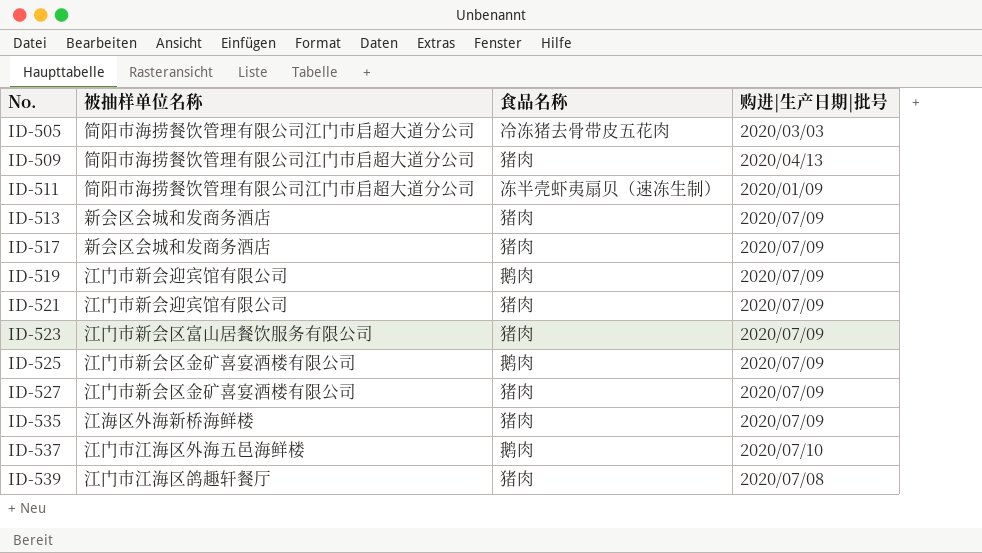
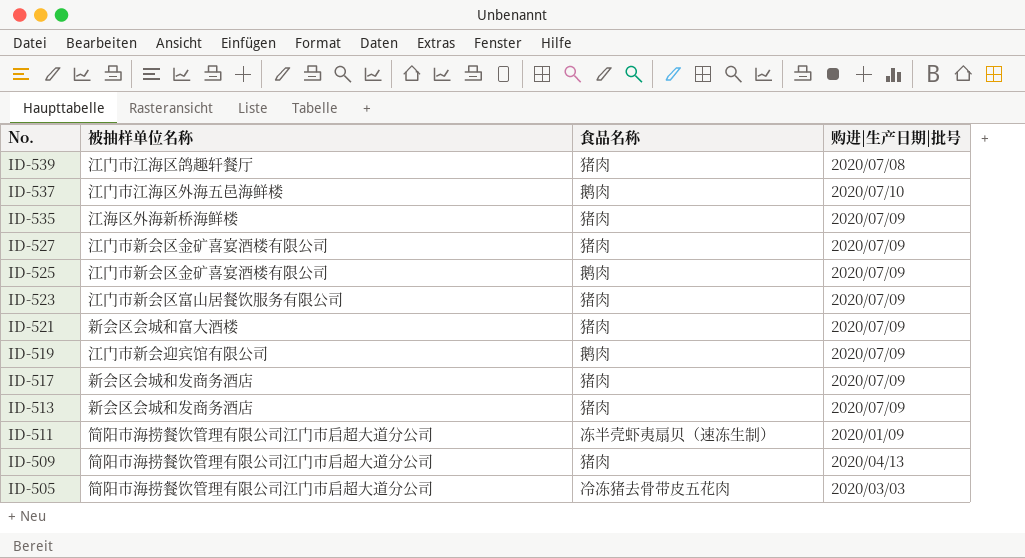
row order: No. ascending -> No. descending
ID-521 | 被抽样单位名称: 江门市新会迎宾馆有限公司 -> 新会区会城和富大酒楼

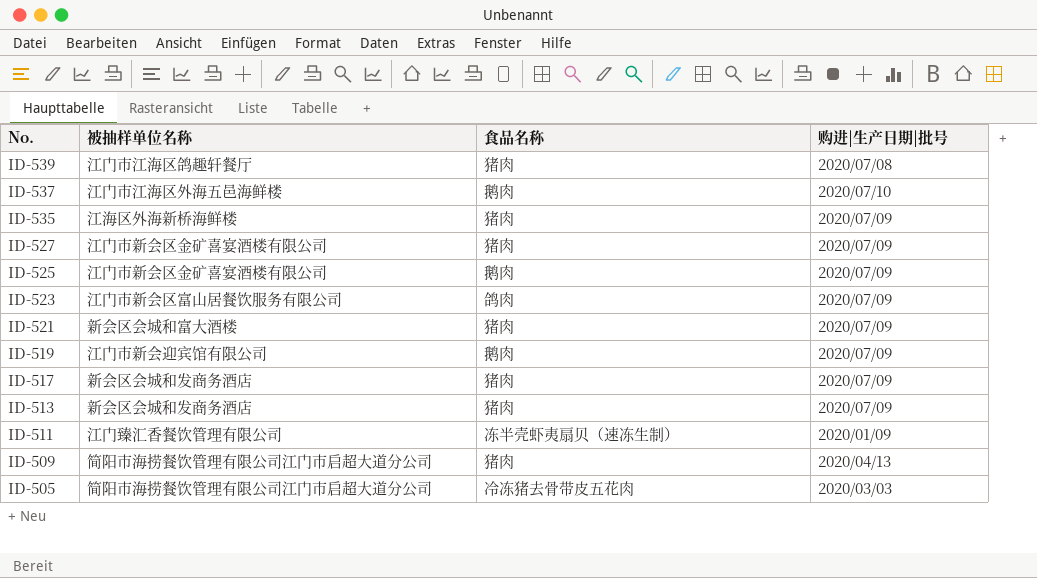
ID-523 | 食品名称: 猪肉 -> 鸽肉
ID-511 | 被抽样单位名称: 简阳市海捞餐饮管理有限公司江门市启超大道分公司 -> 江门臻汇香餐饮管理有限公司

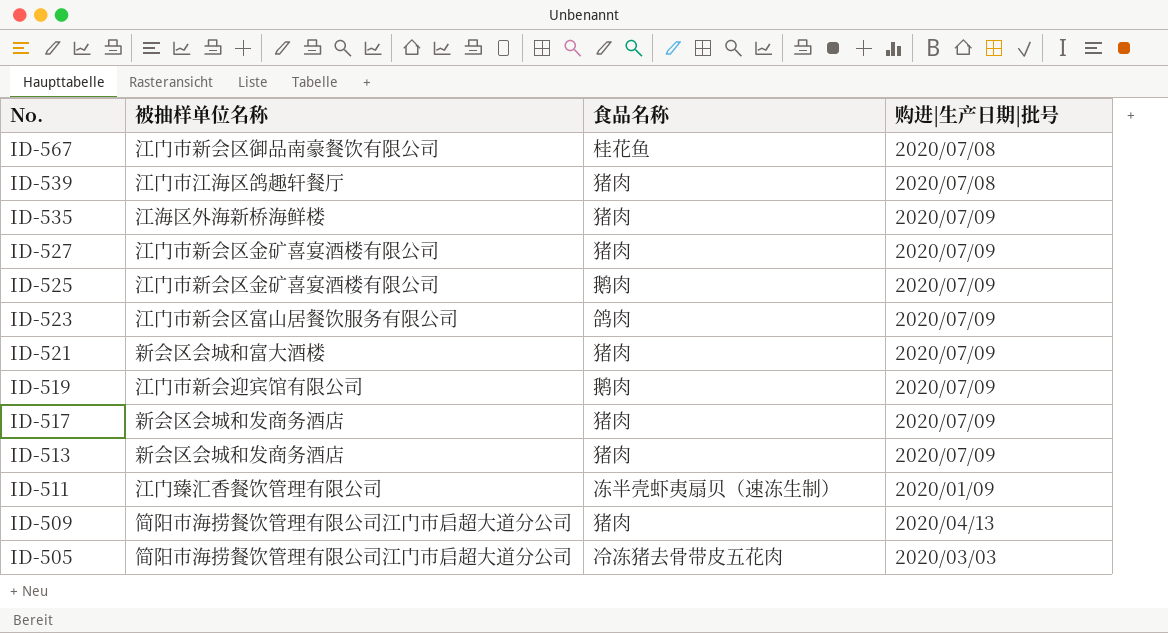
row ID-537: 江门市江海区外海五邑海鲜楼 | 鹅肉 | 2020/07/10 -> none
row ID-567: none -> 江门市新会区御品南豪餐饮有限公司 | 桂花鱼 | 2020/07/08

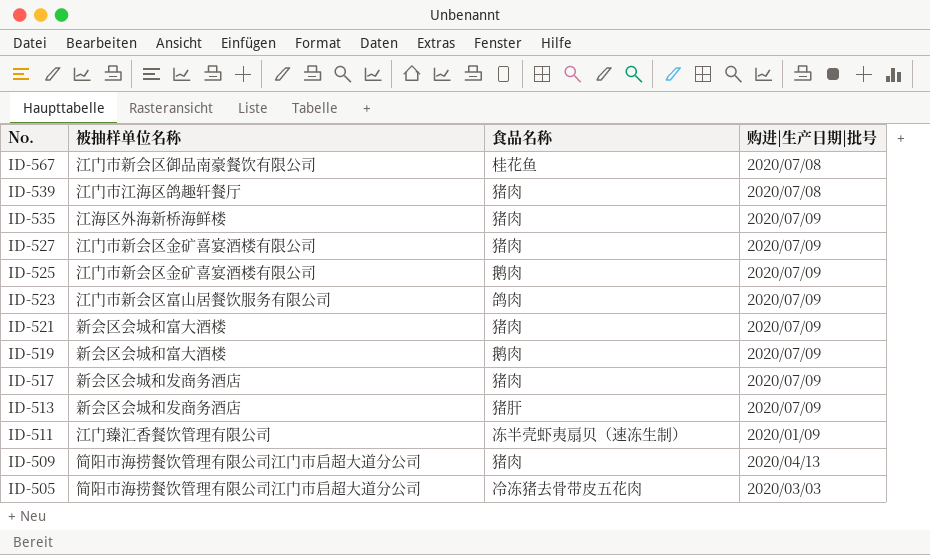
ID-519 | 被抽样单位名称: 江门市新会迎宾馆有限公司 -> 新会区会城和富大酒楼
ID-513 | 食品名称: 猪肉 -> 猪肝

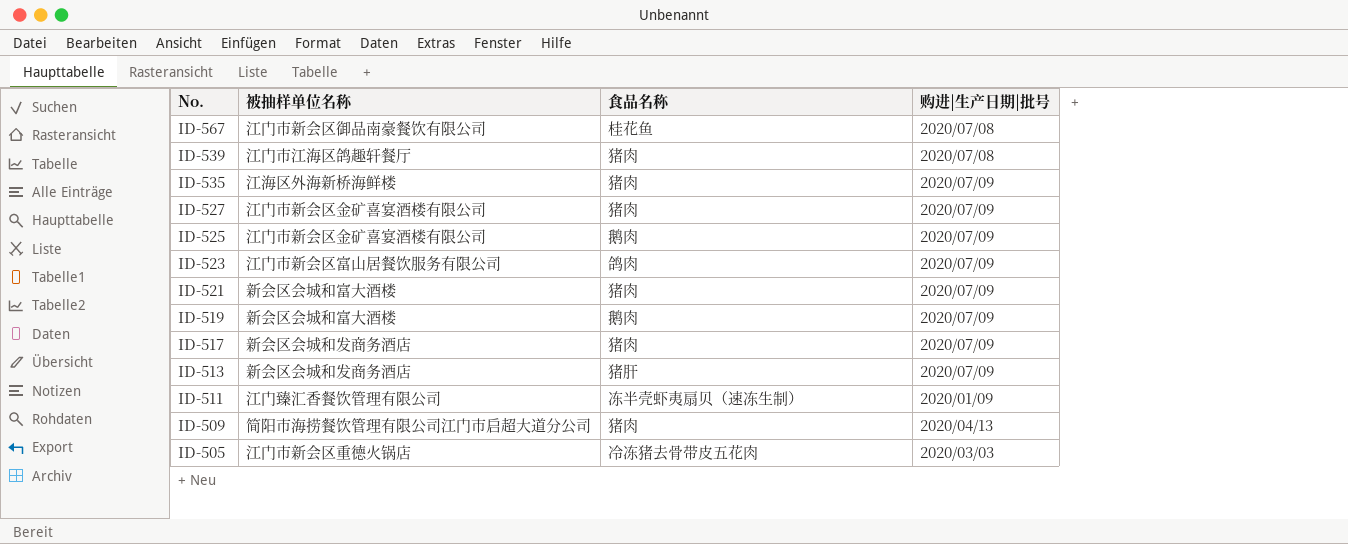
ID-505 | 被抽样单位名称: 简阳市海捞餐饮管理有限公司江门市启超大道分公司 -> 江门市新会区重德火锅店

